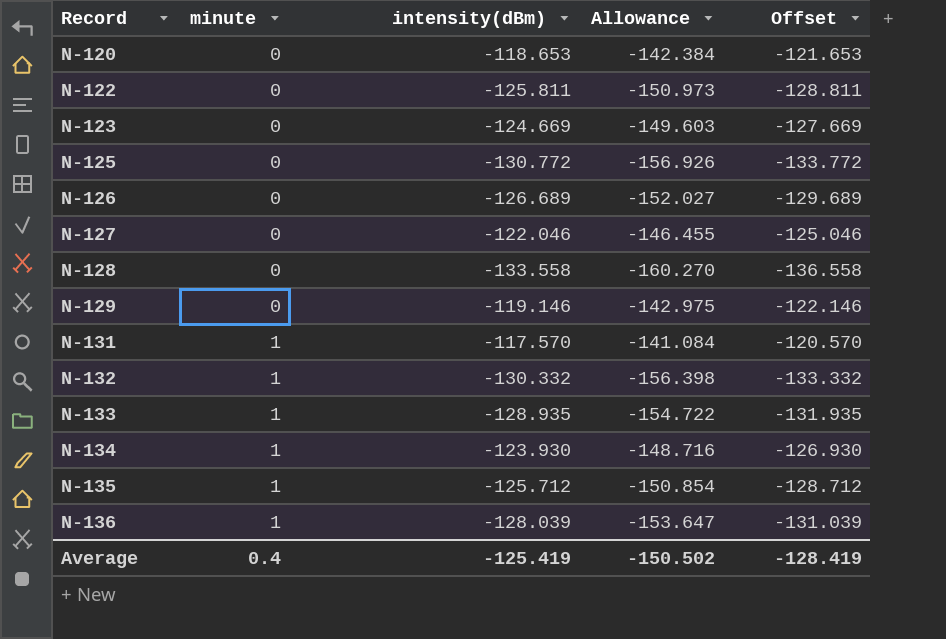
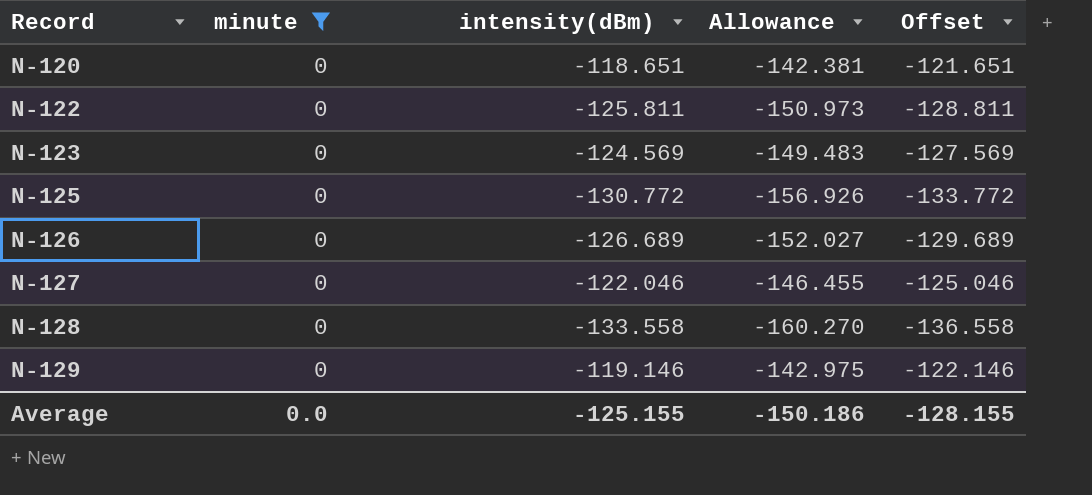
filter: none -> minute = 0
N-120 | intensity(dBm): -118.653 -> -118.651
N-120 | Allowance: -142.384 -> -142.381
N-120 | Offset: -121.653 -> -121.651
N-123 | intensity(dBm): -124.669 -> -124.569
N-123 | Allowance: -149.603 -> -149.483
N-123 | Offset: -127.669 -> -127.569
Average | minute: 0.4 -> 0.0
Average | intensity(dBm): -125.419 -> -125.155
Average | Allowance: -150.502 -> -150.186
Average | Offset: -128.419 -> -128.155

